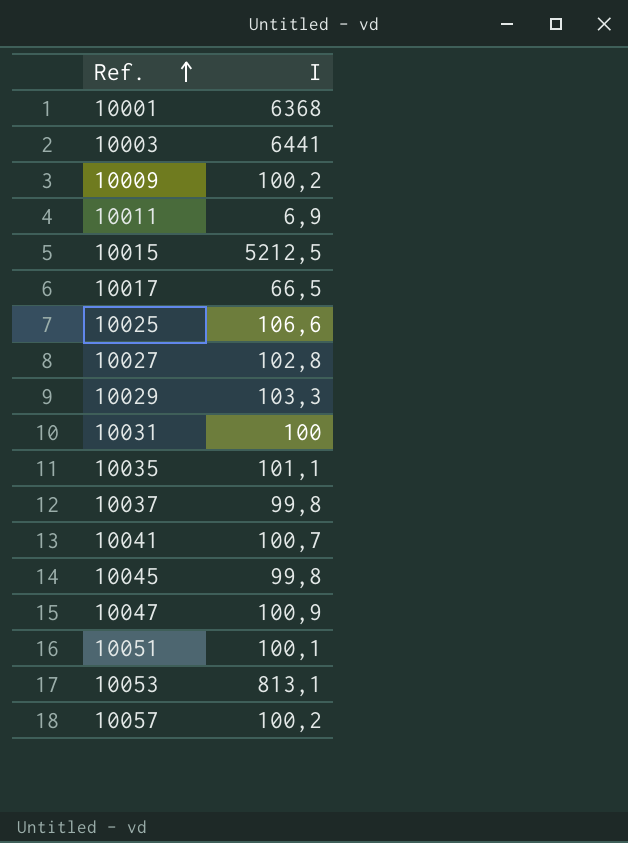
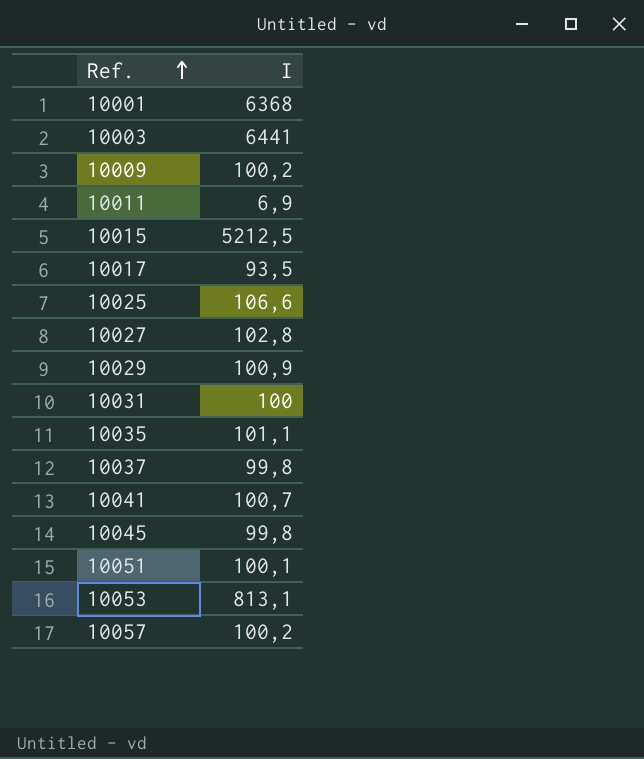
row 10047: 100,9 -> none
10017 | I: 66,5 -> 93,5
10029 | I: 103,3 -> 100,9

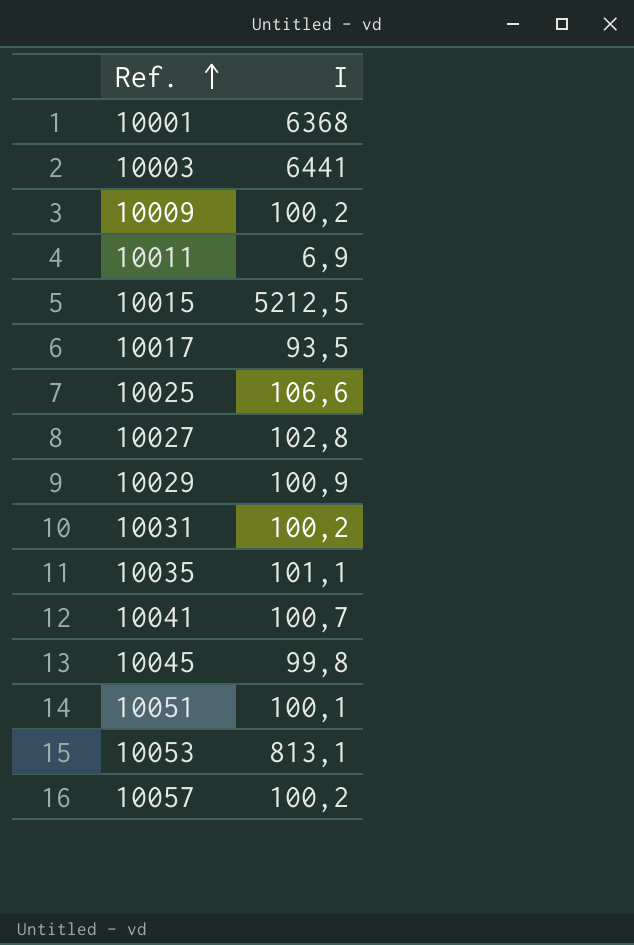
row 10037: 99,8 -> none
10031 | I: 100 -> 100,2

